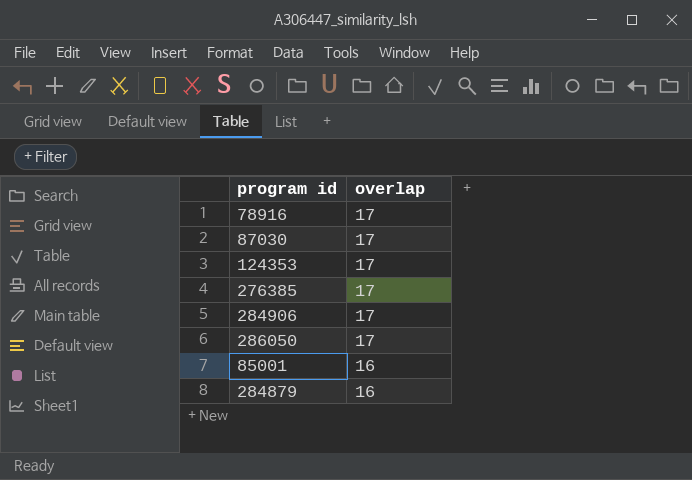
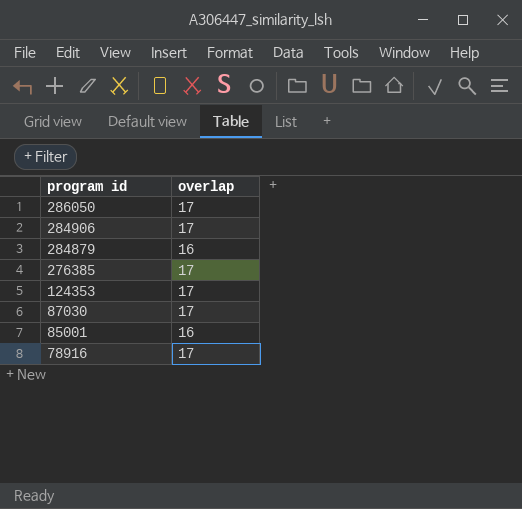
row order: overlap descending -> program id descending

